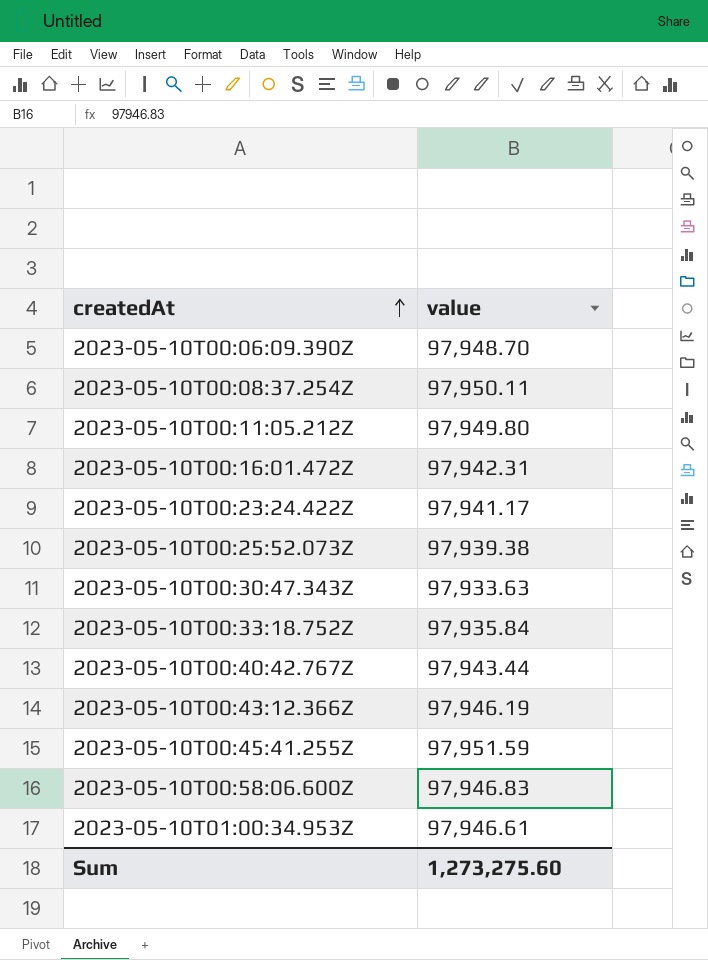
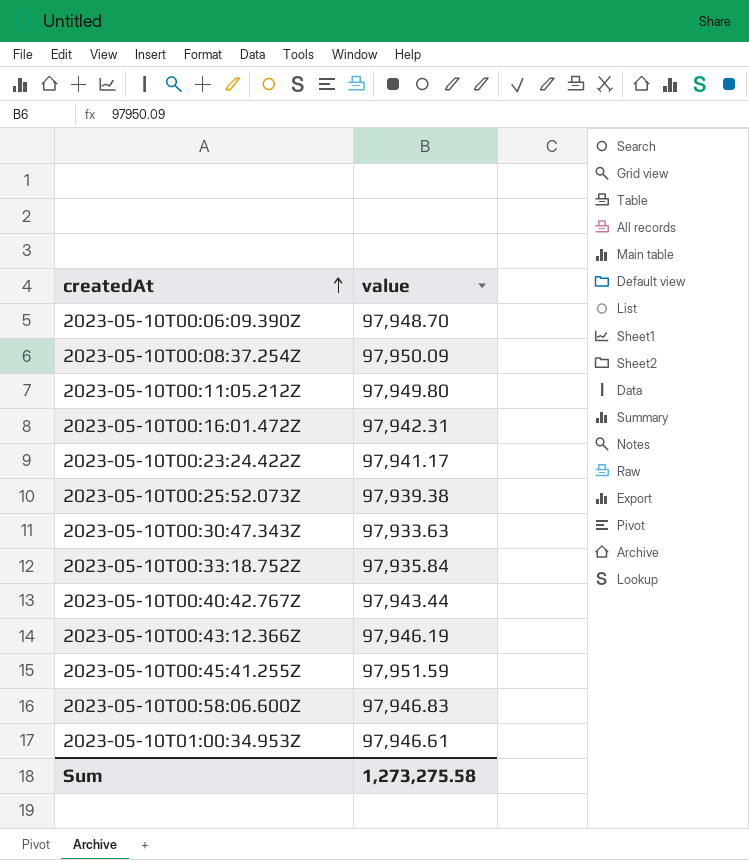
2023-05-10T00:08:37.254Z | value: 97,950.11 -> 97,950.09
Sum | value: 1,273,275.60 -> 1,273,275.58

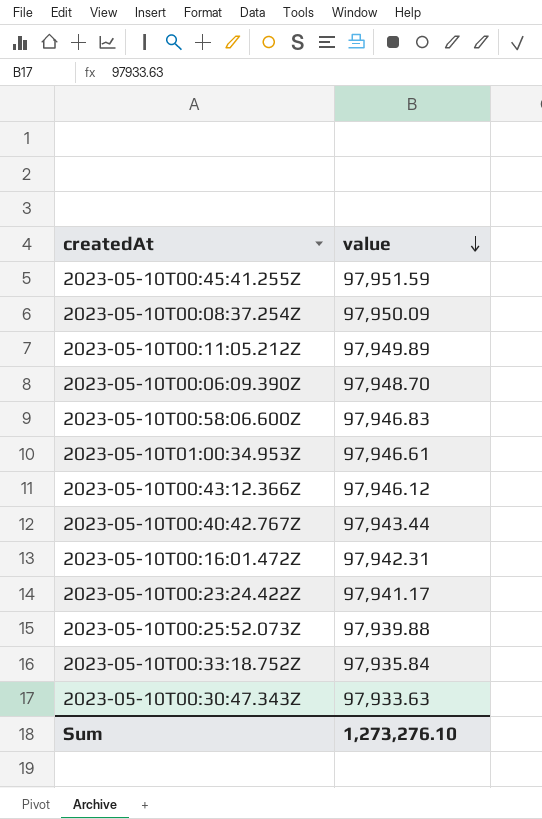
row order: createdAt ascending -> value descending
2023-05-10T00:11:05.212Z | value: 97,949.80 -> 97,949.89
2023-05-10T00:43:12.366Z | value: 97,946.19 -> 97,946.12
2023-05-10T00:25:52.073Z | value: 97,939.38 -> 97,939.88
Sum | value: 1,273,275.58 -> 1,273,276.10

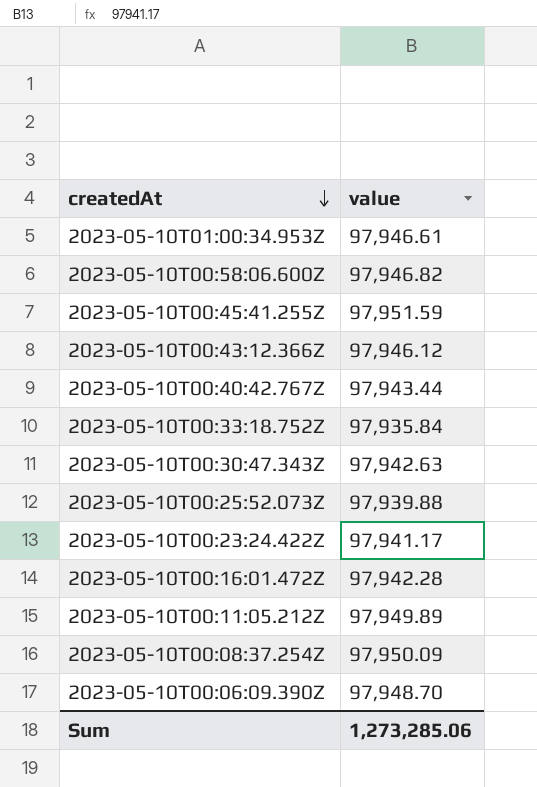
row order: value descending -> createdAt descending
2023-05-10T00:58:06.600Z | value: 97,946.83 -> 97,946.82
2023-05-10T00:30:47.343Z | value: 97,933.63 -> 97,942.63
2023-05-10T00:16:01.472Z | value: 97,942.31 -> 97,942.28
Sum | value: 1,273,276.10 -> 1,273,285.06

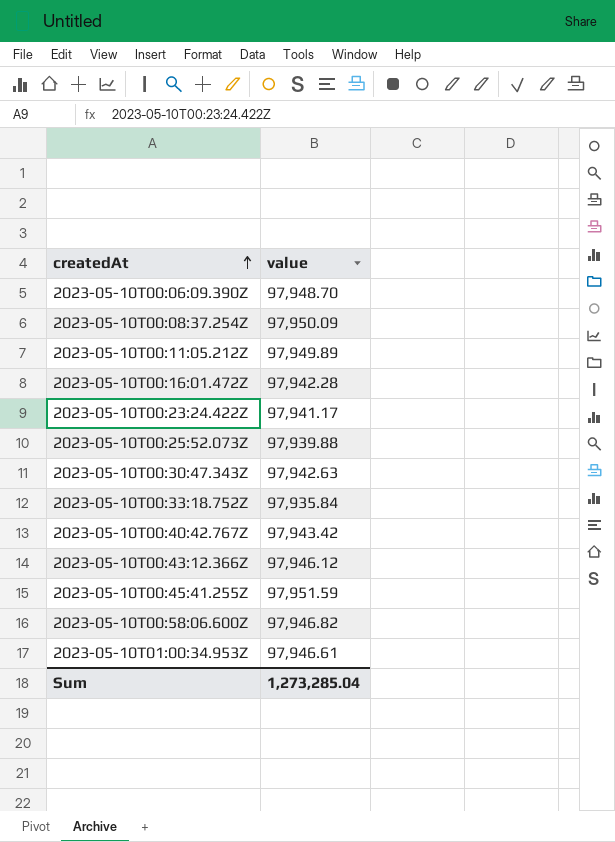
row order: createdAt descending -> createdAt ascending
2023-05-10T00:40:42.767Z | value: 97,943.44 -> 97,943.42
Sum | value: 1,273,285.06 -> 1,273,285.04

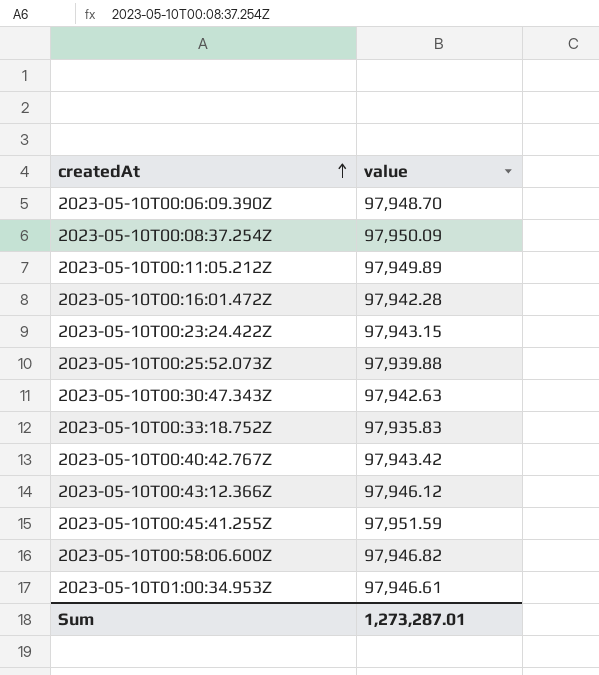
2023-05-10T00:23:24.422Z | value: 97,941.17 -> 97,943.15
2023-05-10T00:33:18.752Z | value: 97,935.84 -> 97,935.83
Sum | value: 1,273,285.04 -> 1,273,287.01

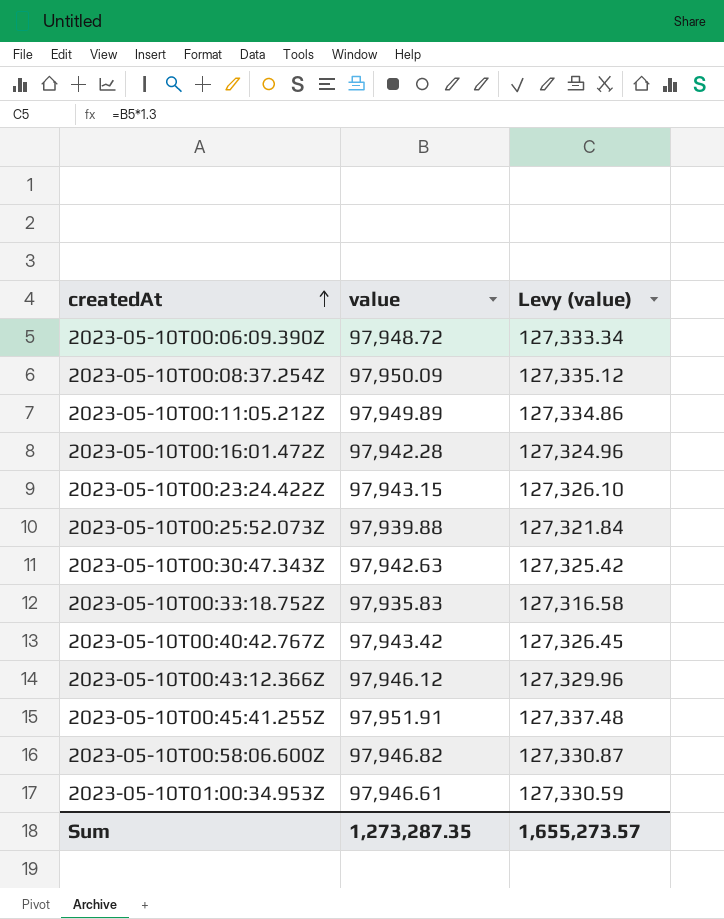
column Levy (value) | formula: none -> [value] * 1.3
2023-05-10T00:06:09.390Z | value: 97,948.70 -> 97,948.72
2023-05-10T00:45:41.255Z | value: 97,951.59 -> 97,951.91
Sum | value: 1,273,287.01 -> 1,273,287.35

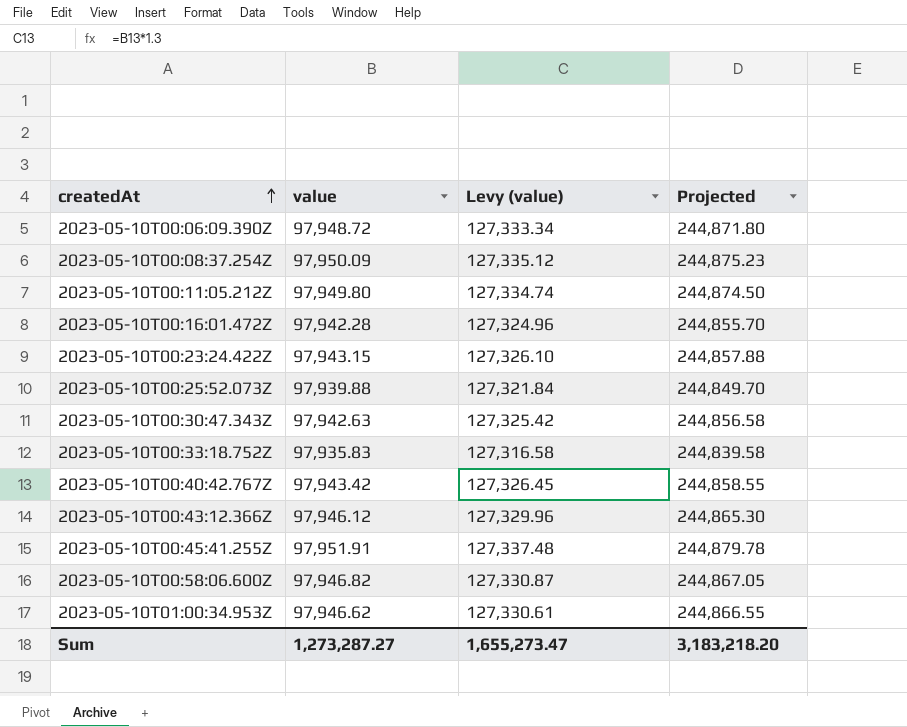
column Projected | formula: none -> [value] * 2.5
2023-05-10T00:11:05.212Z | value: 97,949.89 -> 97,949.80
2023-05-10T00:11:05.212Z | Levy (value): 127,334.86 -> 127,334.74
2023-05-10T01:00:34.953Z | value: 97,946.61 -> 97,946.62
2023-05-10T01:00:34.953Z | Levy (value): 127,330.59 -> 127,330.61
Sum | value: 1,273,287.35 -> 1,273,287.27
Sum | Levy (value): 1,655,273.57 -> 1,655,273.47

